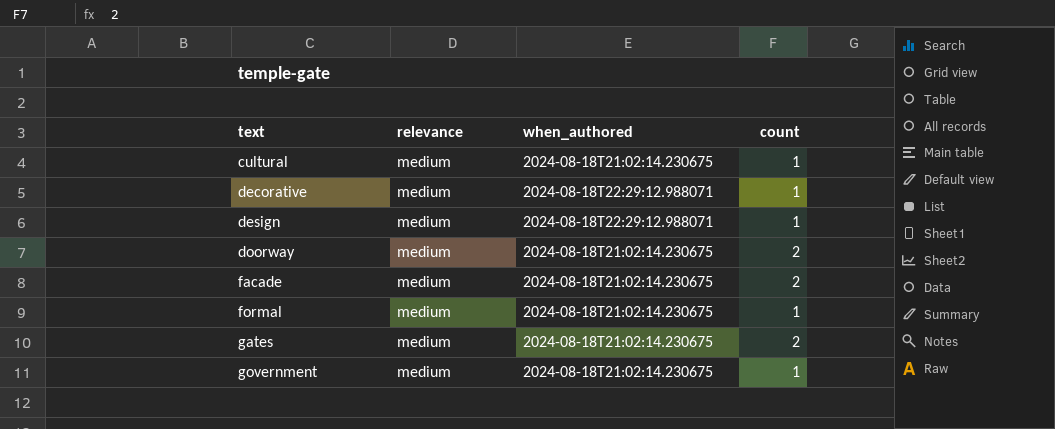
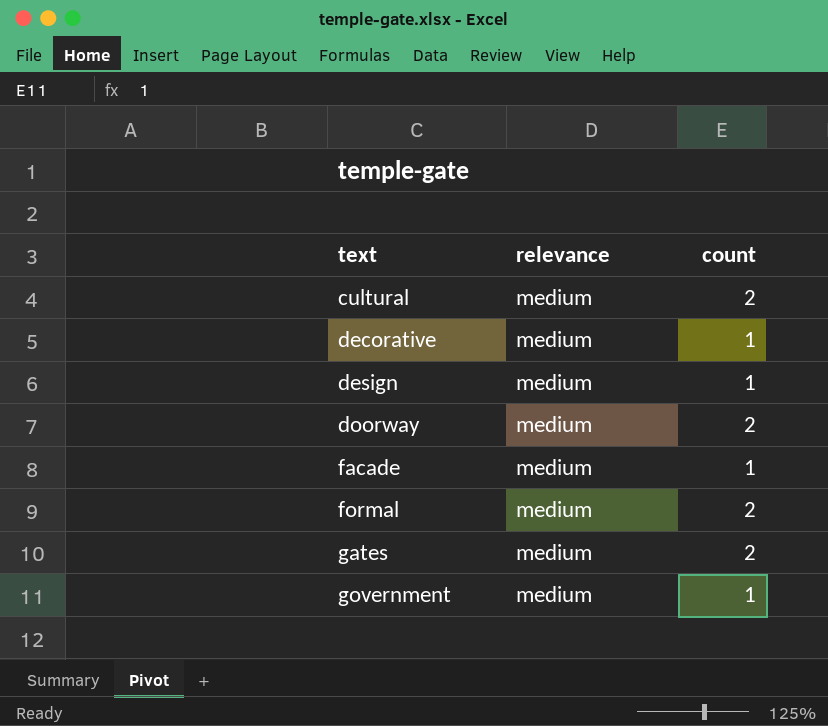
column when_authored | position: 3 -> none
cultural | count: 1 -> 2
facade | count: 2 -> 1
formal | count: 1 -> 2

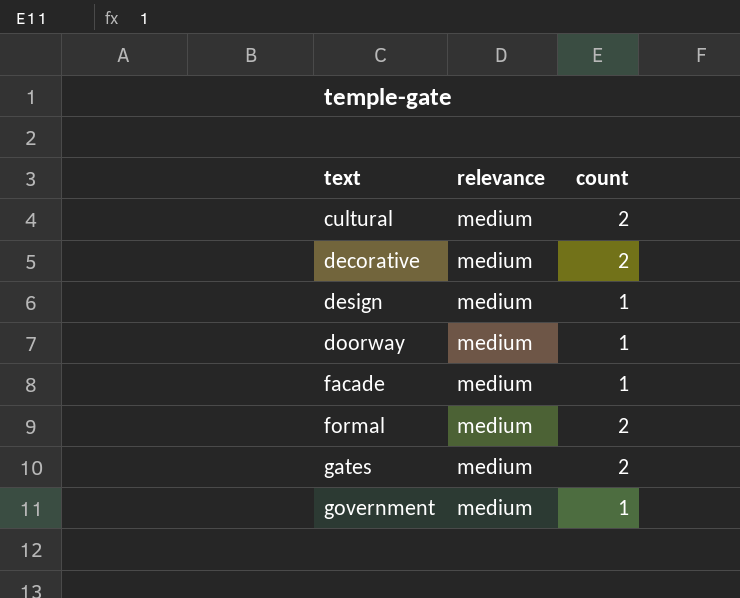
decorative | count: 1 -> 2
doorway | count: 2 -> 1

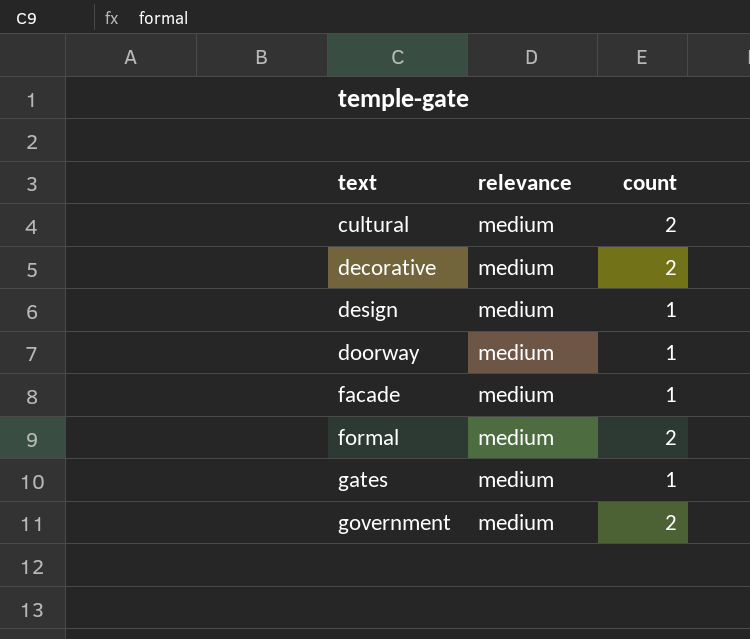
gates | count: 2 -> 1
government | count: 1 -> 2

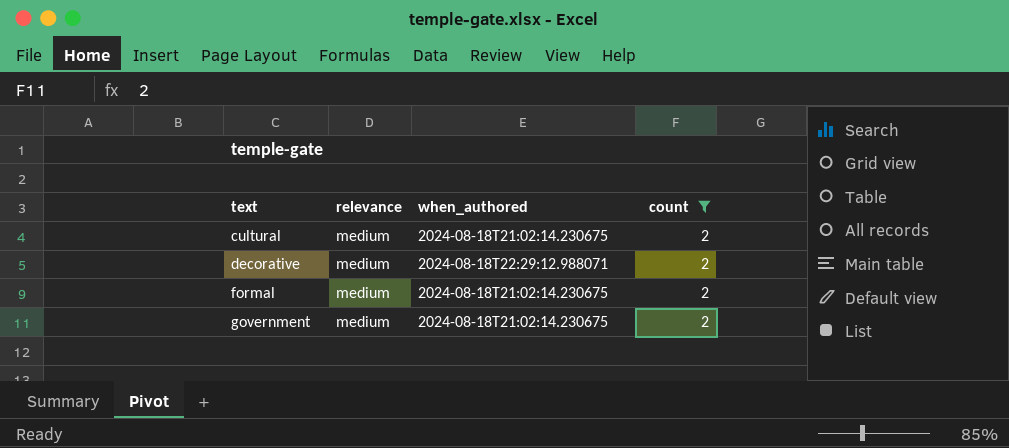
filter: none -> count = 2
column when_authored | position: none -> 3

